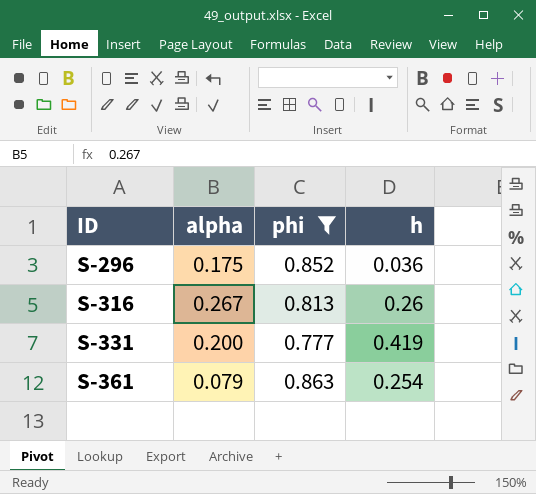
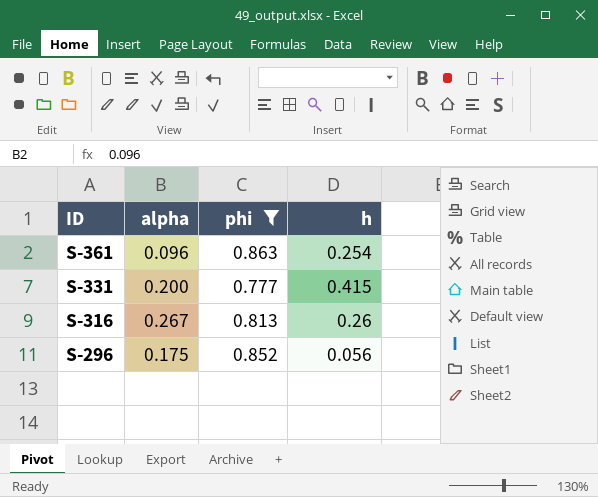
row order: ID ascending -> ID descending
S-361 | alpha: 0.079 -> 0.096
S-331 | h: 0.419 -> 0.415
S-296 | h: 0.036 -> 0.056

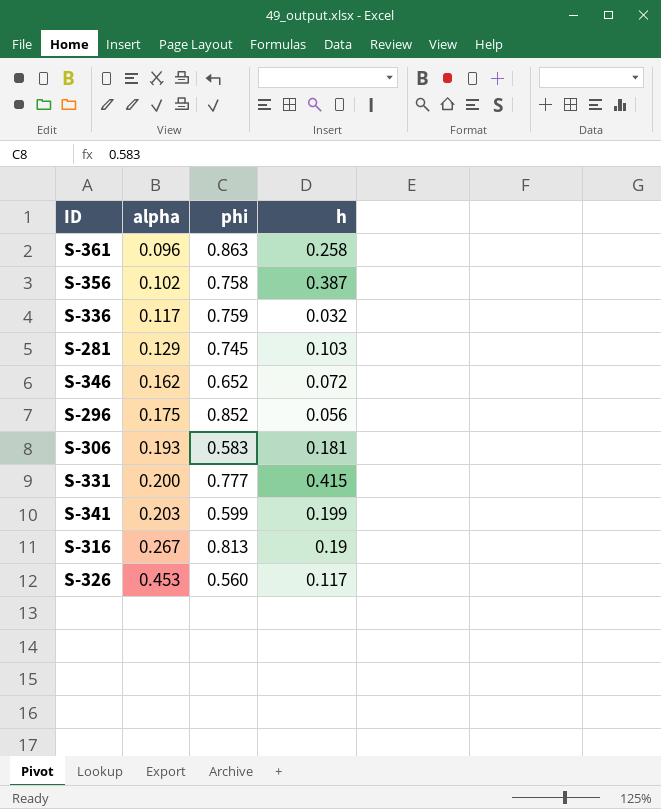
filter: phi >= 0.777 -> none
row order: ID descending -> alpha ascending
S-361 | h: 0.254 -> 0.258
S-316 | h: 0.26 -> 0.19

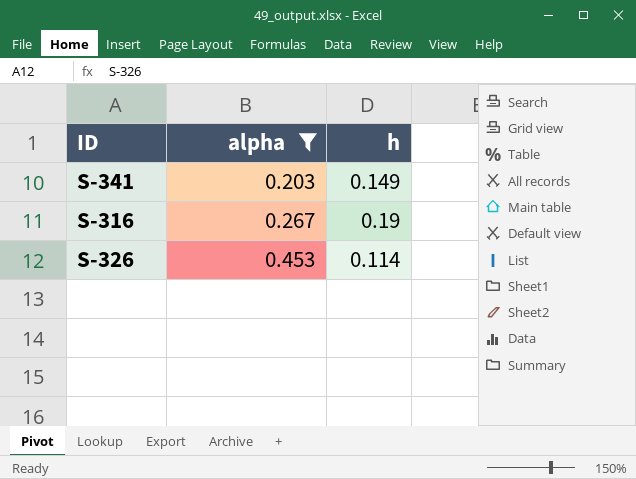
filter: none -> alpha >= 0.203
column phi | position: 3 -> none
S-341 | h: 0.199 -> 0.149
S-326 | h: 0.117 -> 0.114

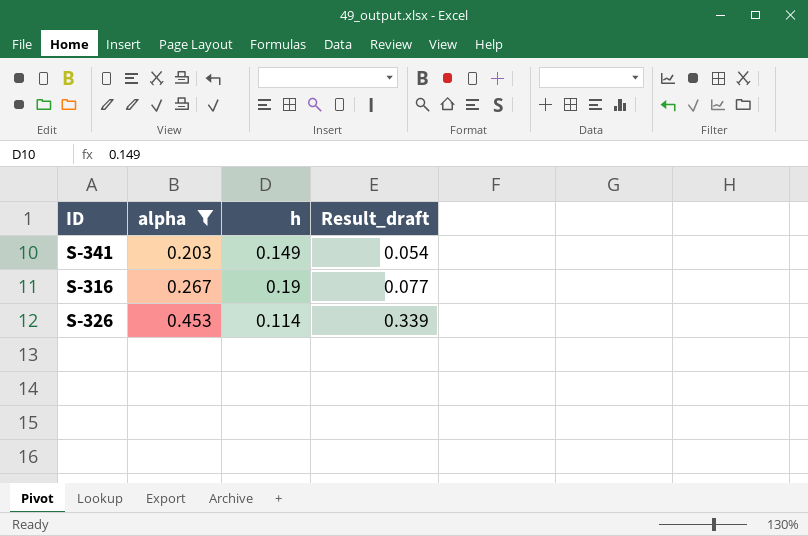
column Result_draft | formula: none -> [alpha] - [h]

